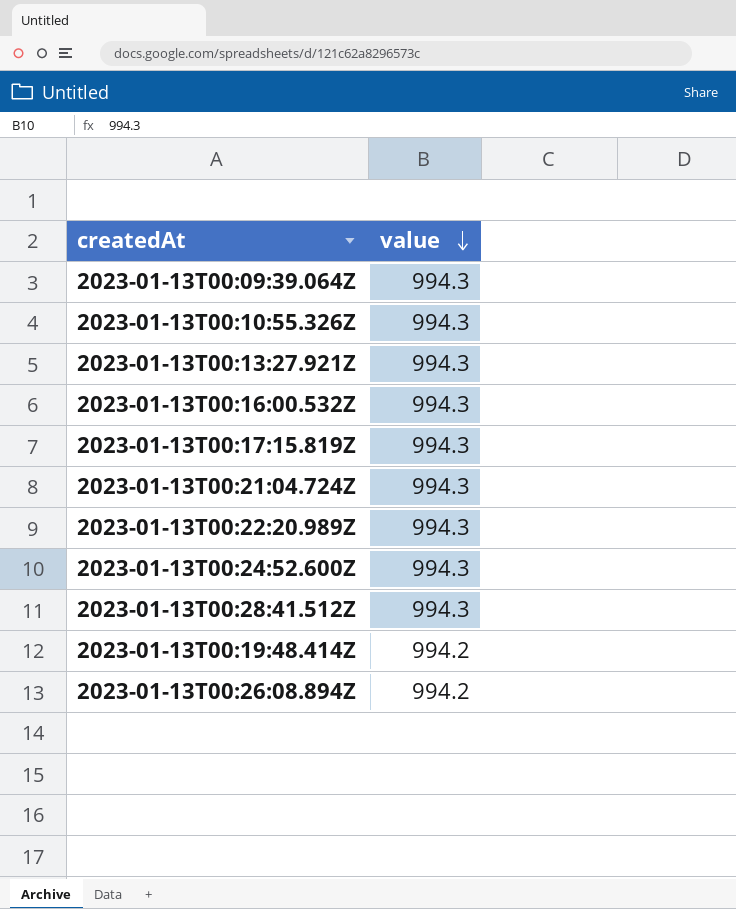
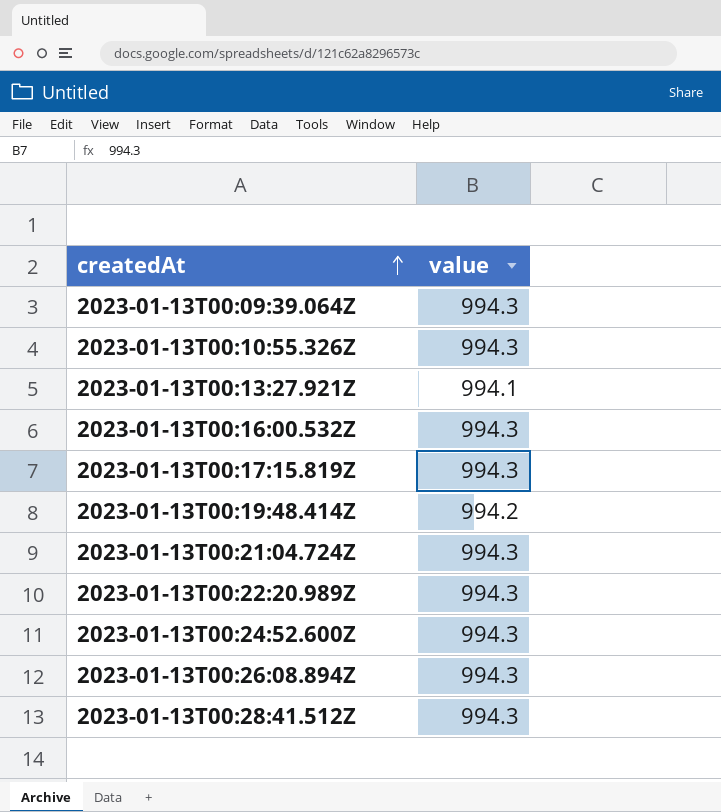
row order: value descending -> createdAt ascending
2023-01-13T00:13:27.921Z | value: 994.3 -> 994.1
2023-01-13T00:26:08.894Z | value: 994.2 -> 994.3

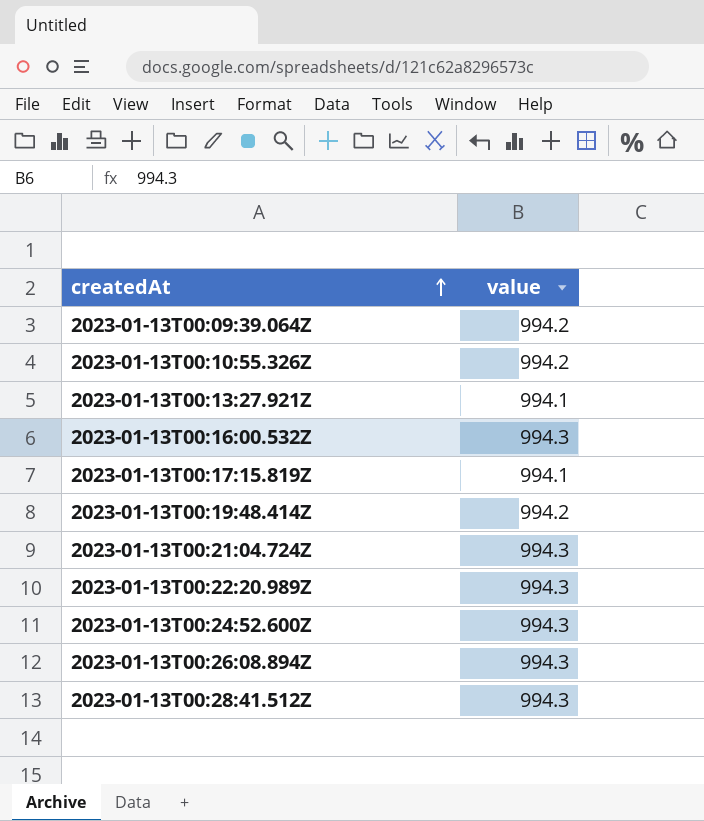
2023-01-13T00:09:39.064Z | value: 994.3 -> 994.2
2023-01-13T00:10:55.326Z | value: 994.3 -> 994.2
2023-01-13T00:17:15.819Z | value: 994.3 -> 994.1

